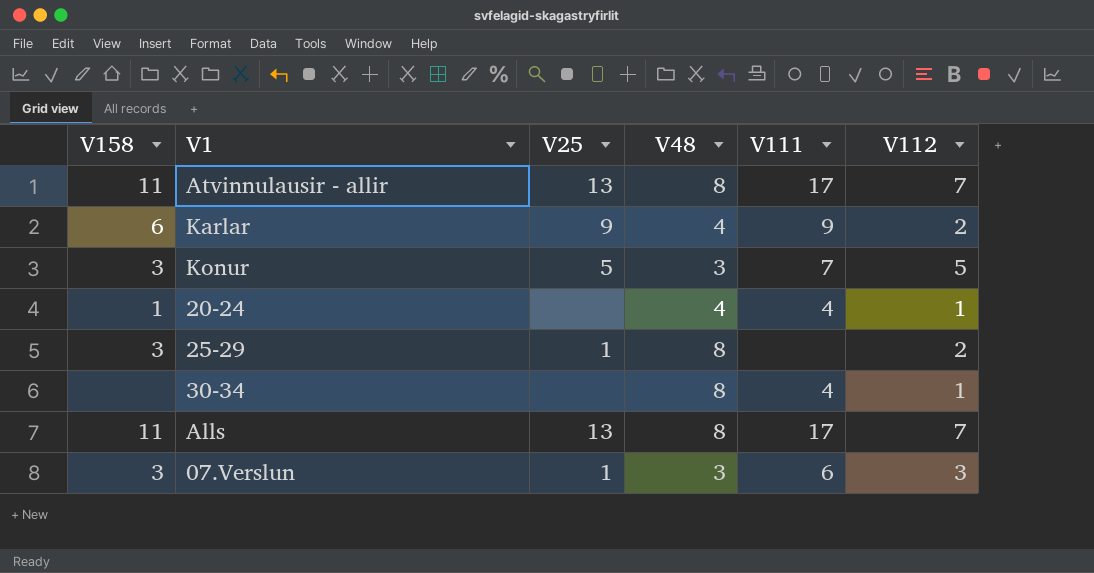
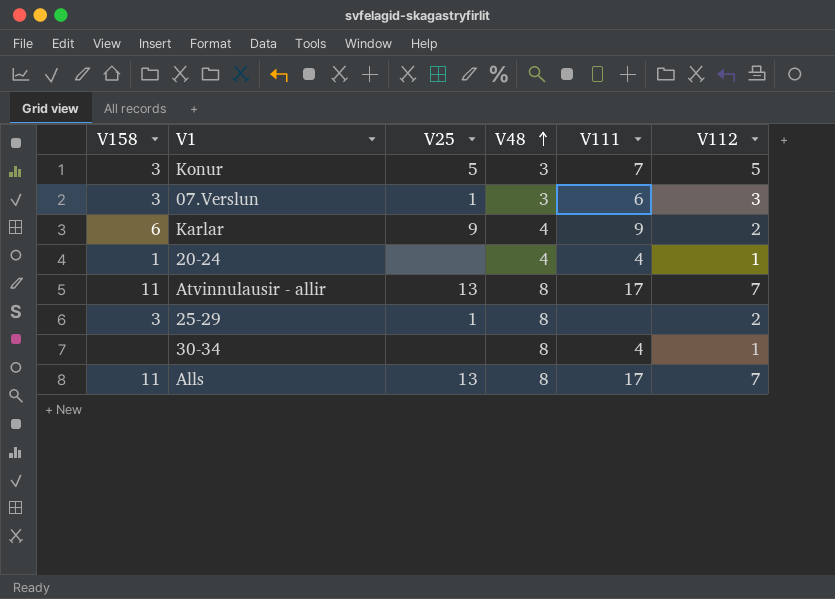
row order: none -> V48 ascending

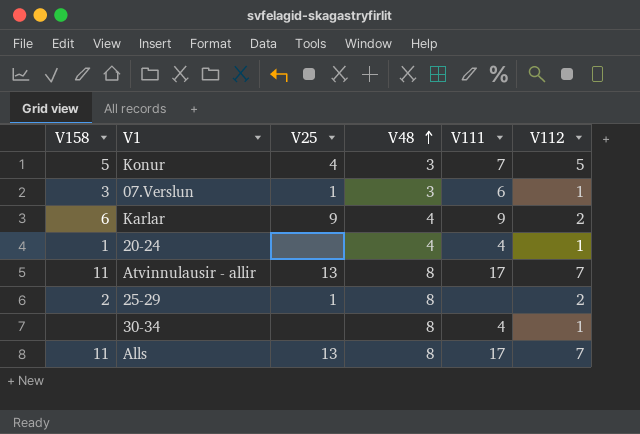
Konur | V158: 3 -> 5
Konur | V25: 5 -> 4
07.Verslun | V112: 3 -> 1
25-29 | V158: 3 -> 2

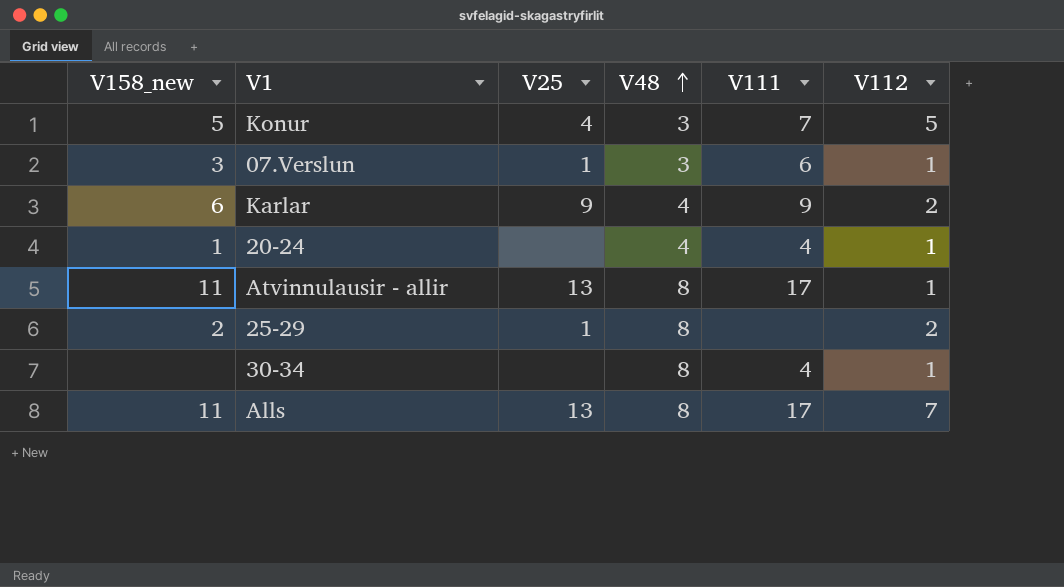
column name: V158 -> V158_new
Atvinnulausir - allir | V112: 7 -> 1

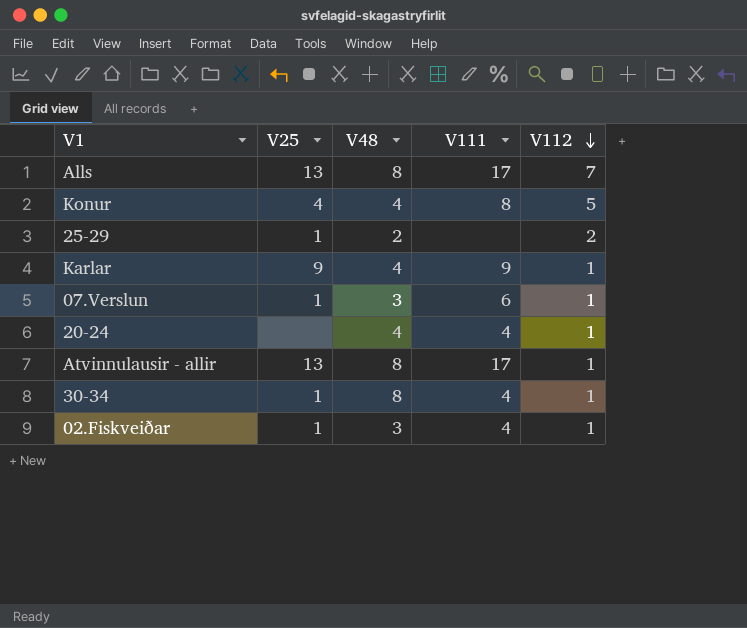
row order: V48 ascending -> V112 descending
column V158_new | position: 1 -> none
Konur | V48: 3 -> 4
Konur | V111: 7 -> 8
25-29 | V48: 8 -> 2
Karlar | V112: 2 -> 1
30-34 | V25: none -> 1
row 02.Fiskveiðar: none -> 1 | 3 | 4 | 1

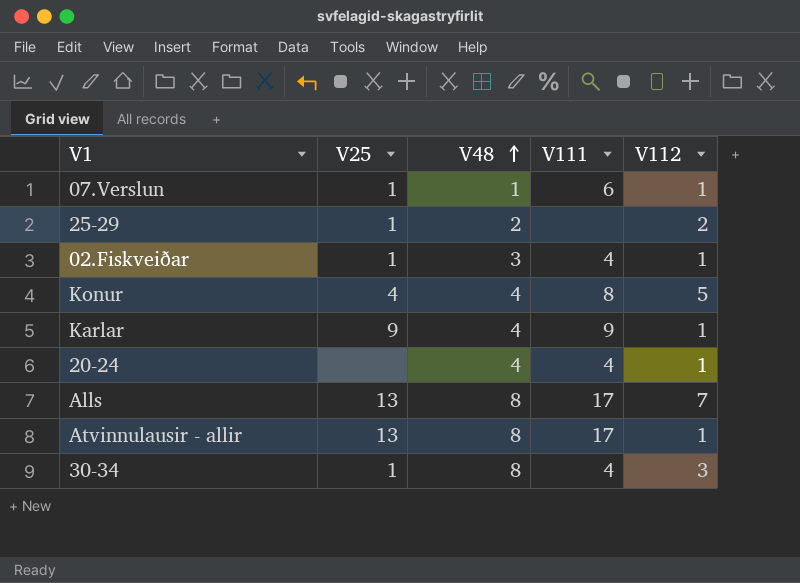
row order: V112 descending -> V48 ascending
07.Verslun | V48: 3 -> 1
30-34 | V112: 1 -> 3

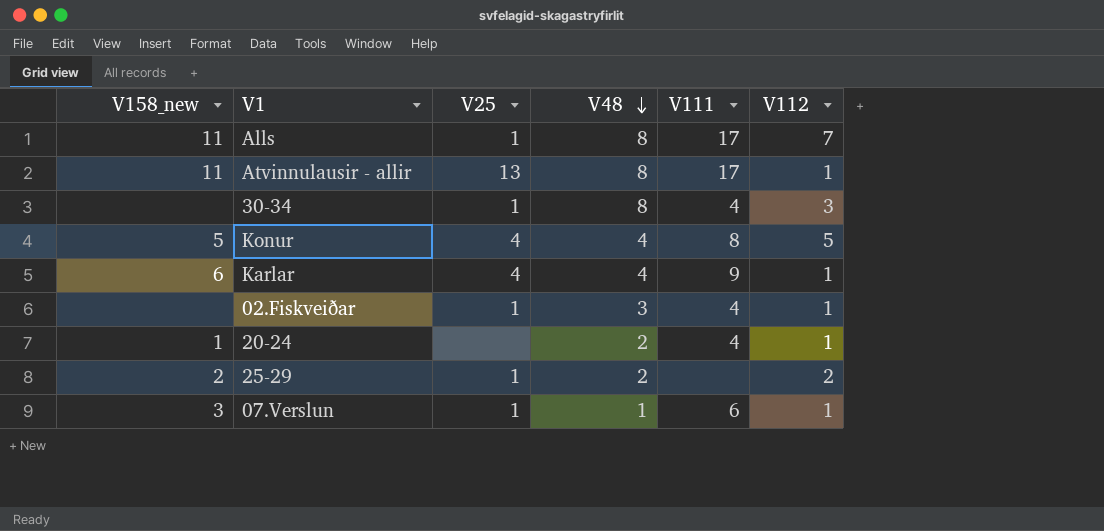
row order: V48 ascending -> V48 descending
column V158_new | position: none -> 1
Alls | V25: 13 -> 1
Karlar | V25: 9 -> 4
20-24 | V48: 4 -> 2

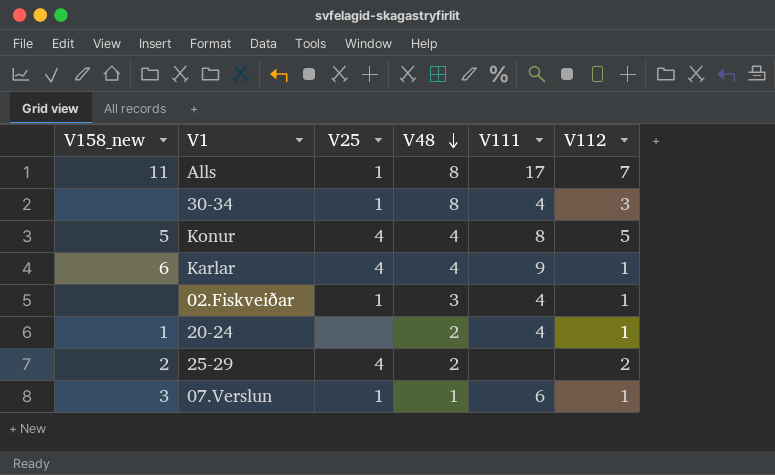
row Atvinnulausir - allir: 11 | 13 | 8 | 17 | 1 -> none
25-29 | V25: 1 -> 4

